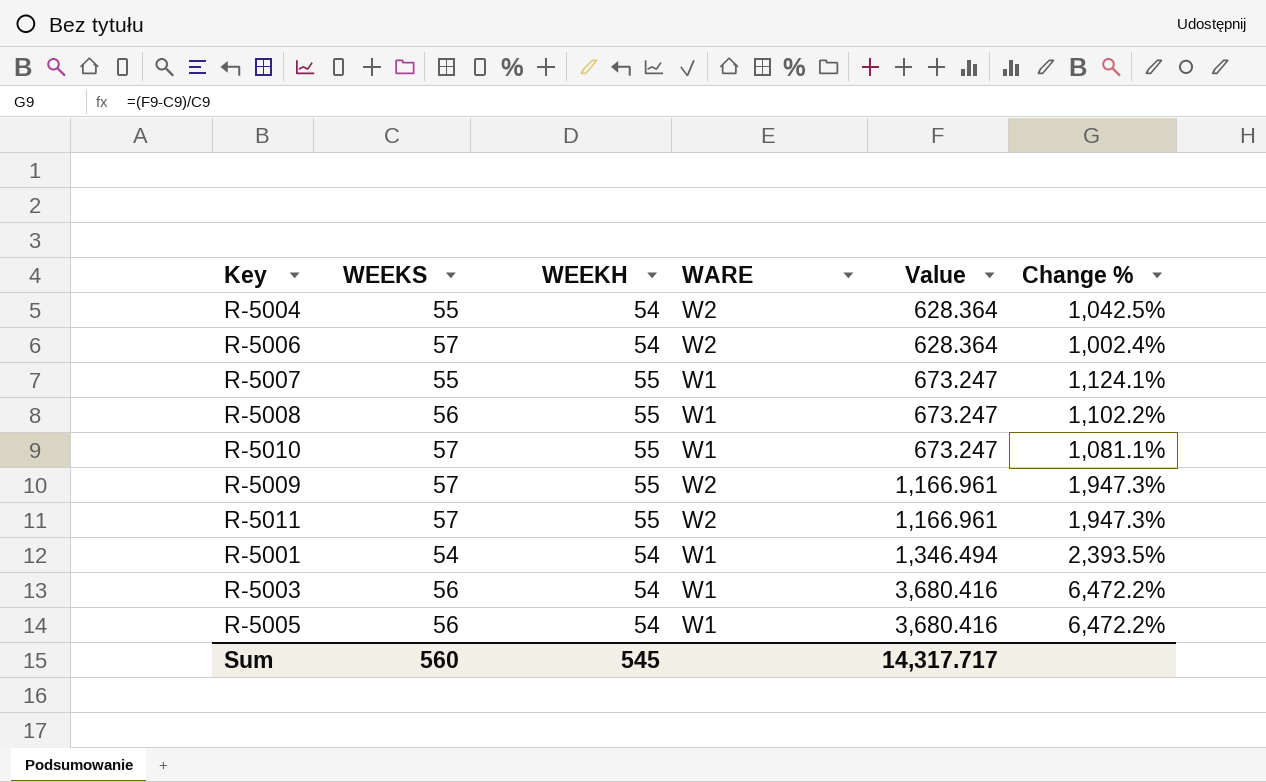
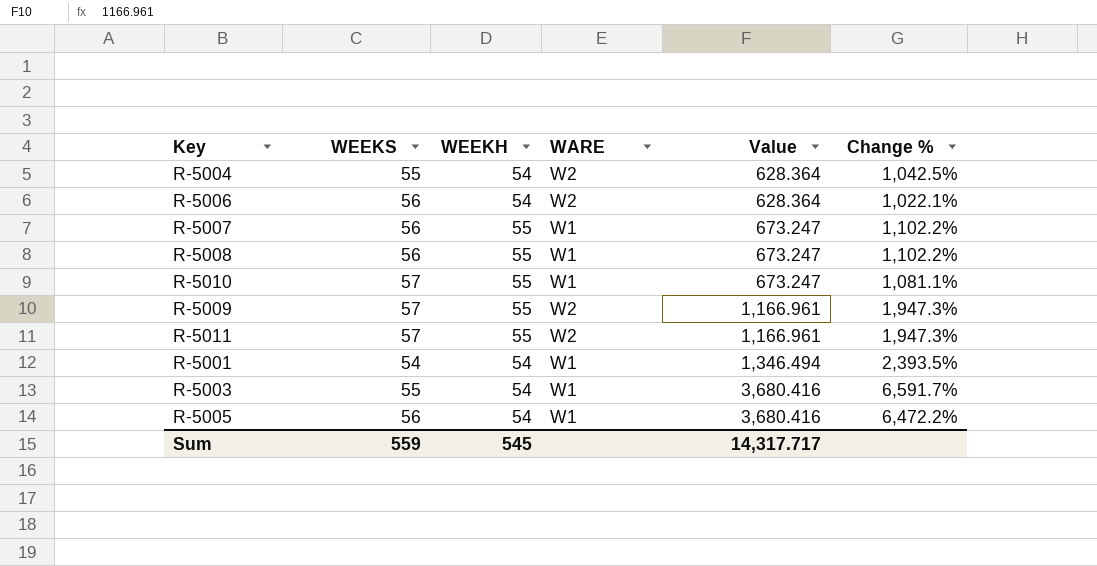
R-5006 | WEEKS: 57 -> 56
R-5006 | Change %: 1,002.4% -> 1,022.1%
R-5007 | WEEKS: 55 -> 56
R-5007 | Change %: 1,124.1% -> 1,102.2%
R-5003 | WEEKS: 56 -> 55
R-5003 | Change %: 6,472.2% -> 6,591.7%
Sum | WEEKS: 560 -> 559

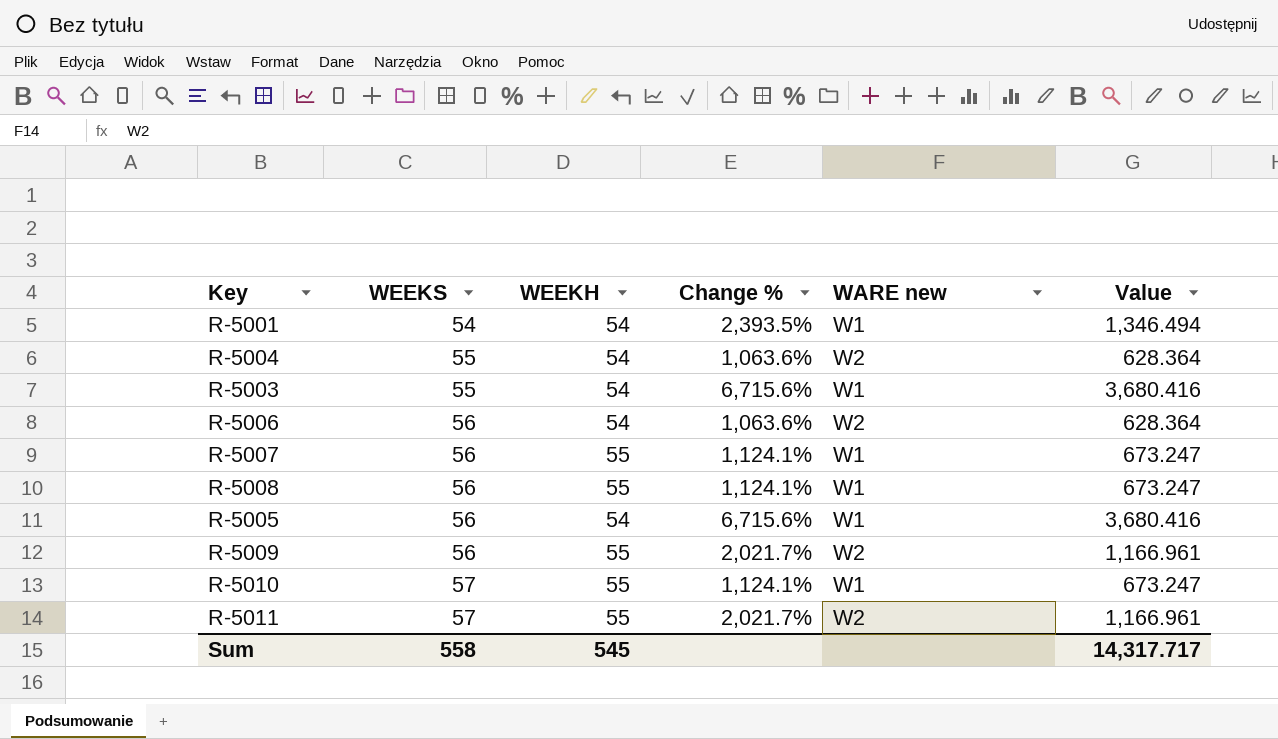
row order: Value ascending -> WEEKS ascending
column Change % | formula: ([Value] - [WEEKS]) / [WEEKS] -> ([Value] - [WEEKH]) / [WEEKH]
column Change % | position: 6 -> 4
column name: WARE -> WARE new
R-5009 | WEEKS: 57 -> 56
Sum | WEEKS: 559 -> 558

